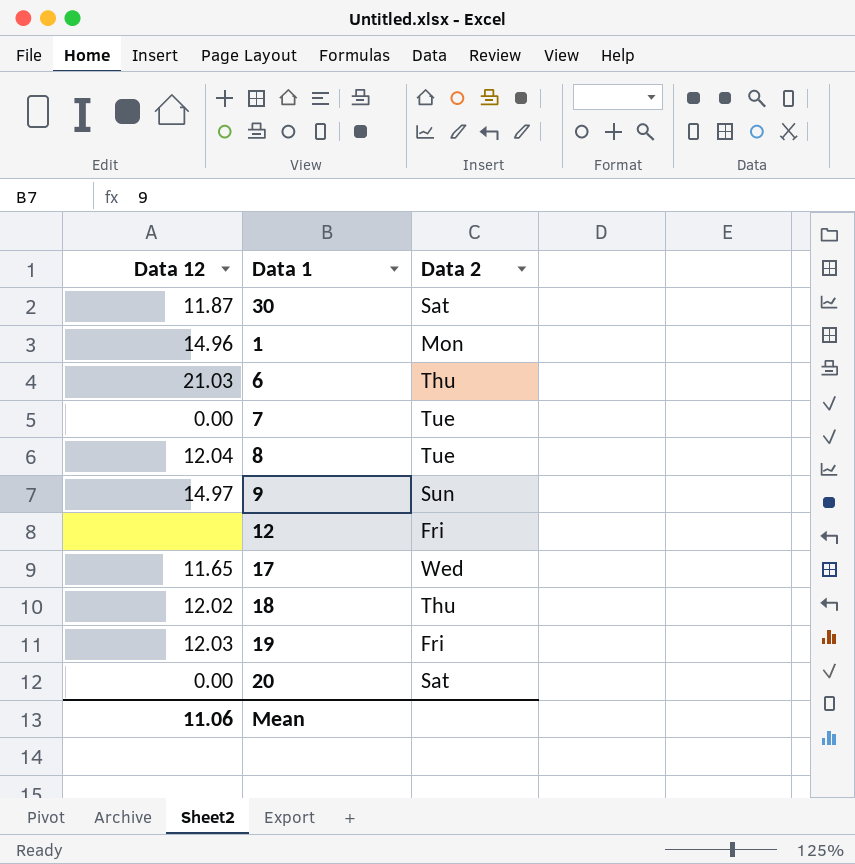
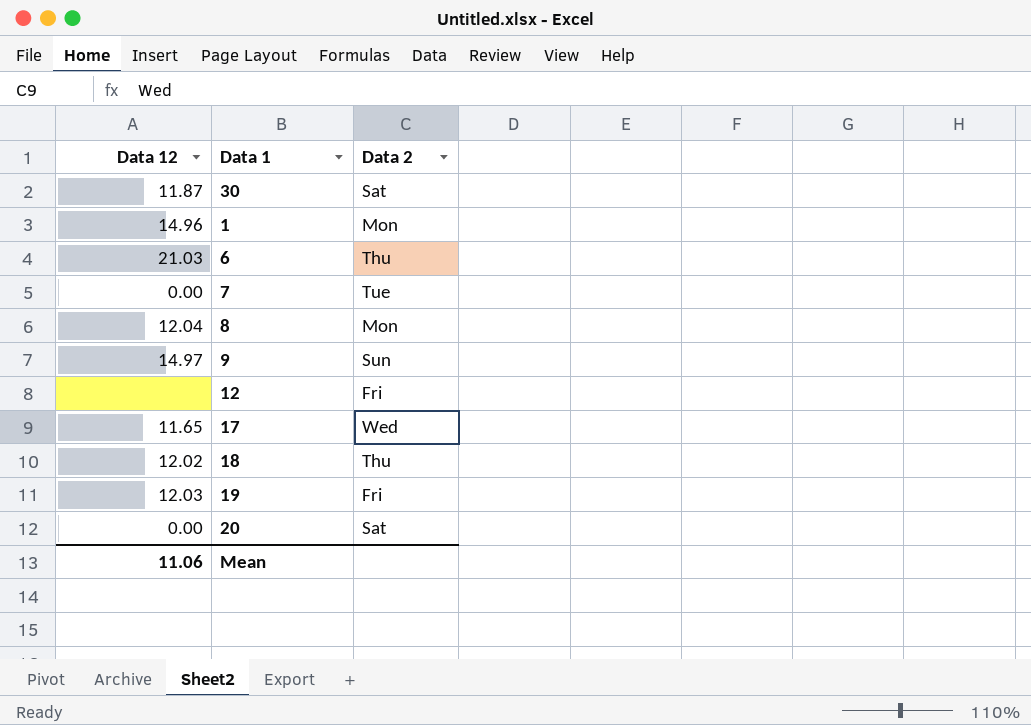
8 | Data 2: Tue -> Mon

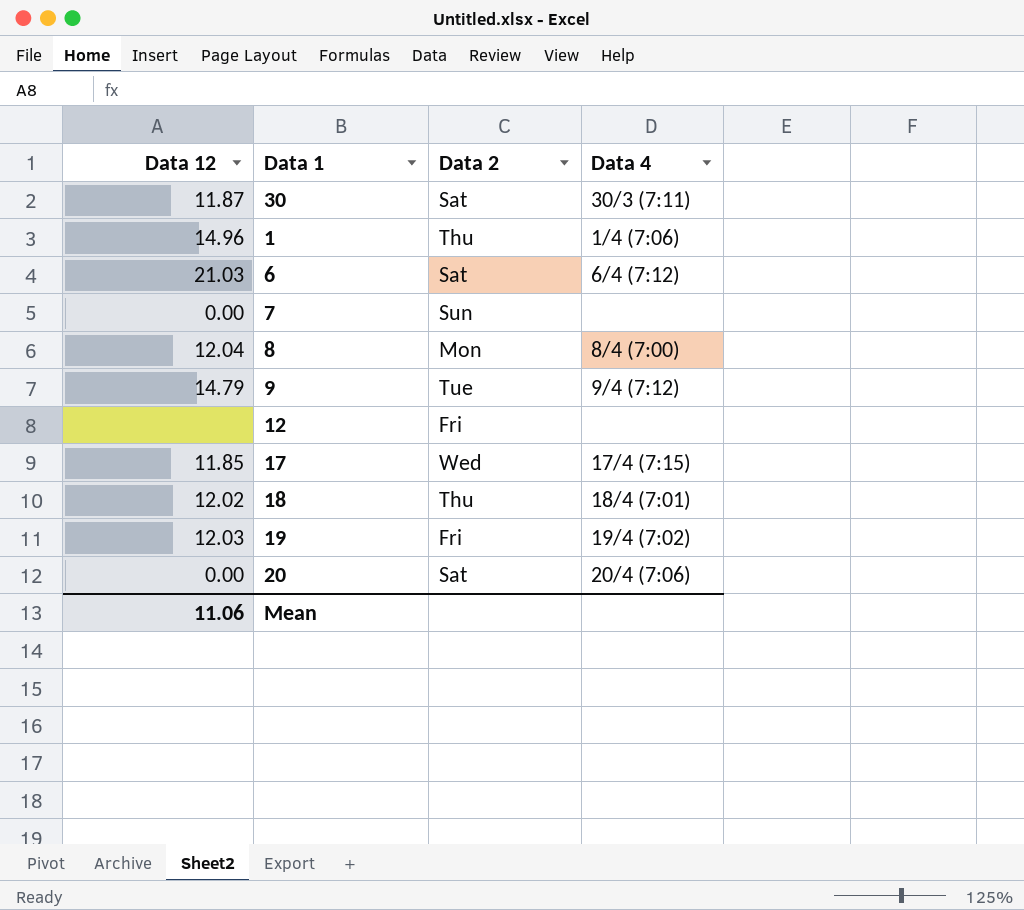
column Data 4 | position: none -> 4
1 | Data 2: Mon -> Thu
6 | Data 2: Thu -> Sat
7 | Data 2: Tue -> Sun
9 | Data 12: 14.97 -> 14.79
9 | Data 2: Sun -> Tue
17 | Data 12: 11.65 -> 11.85

